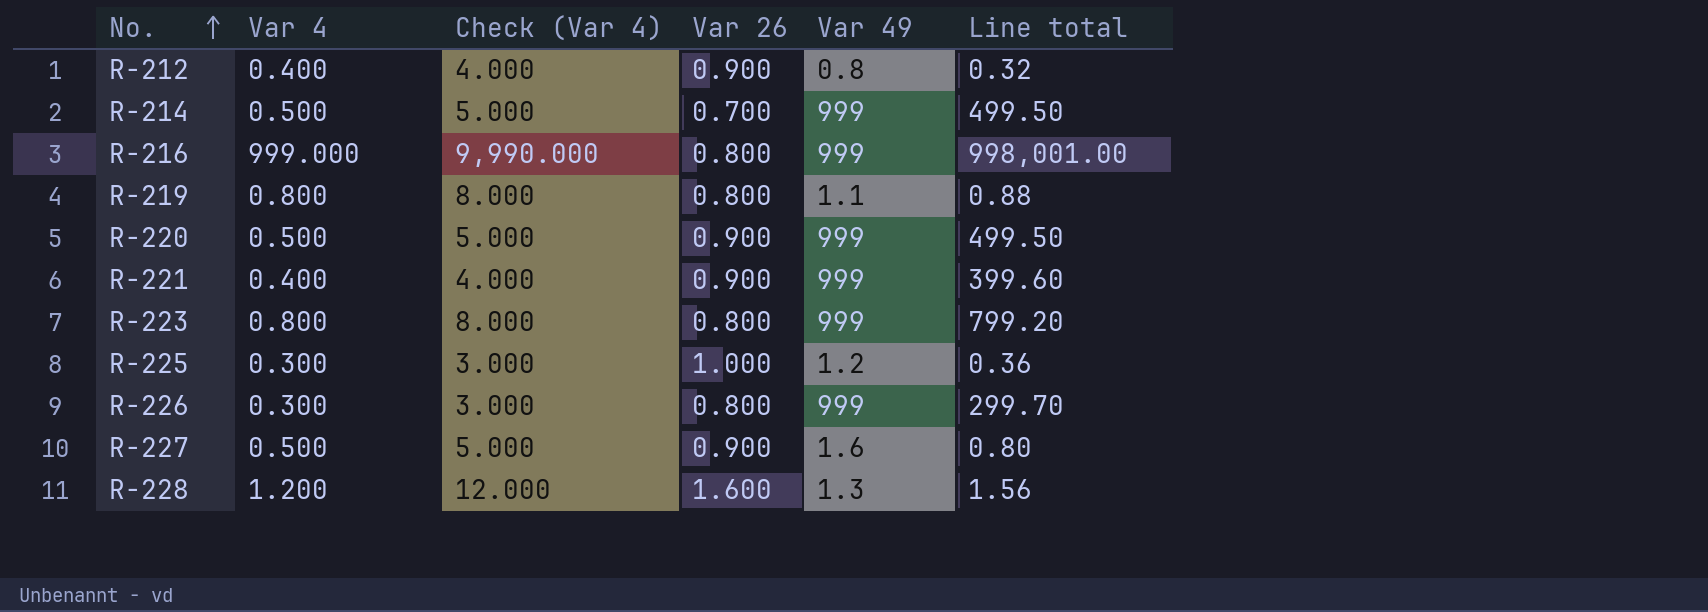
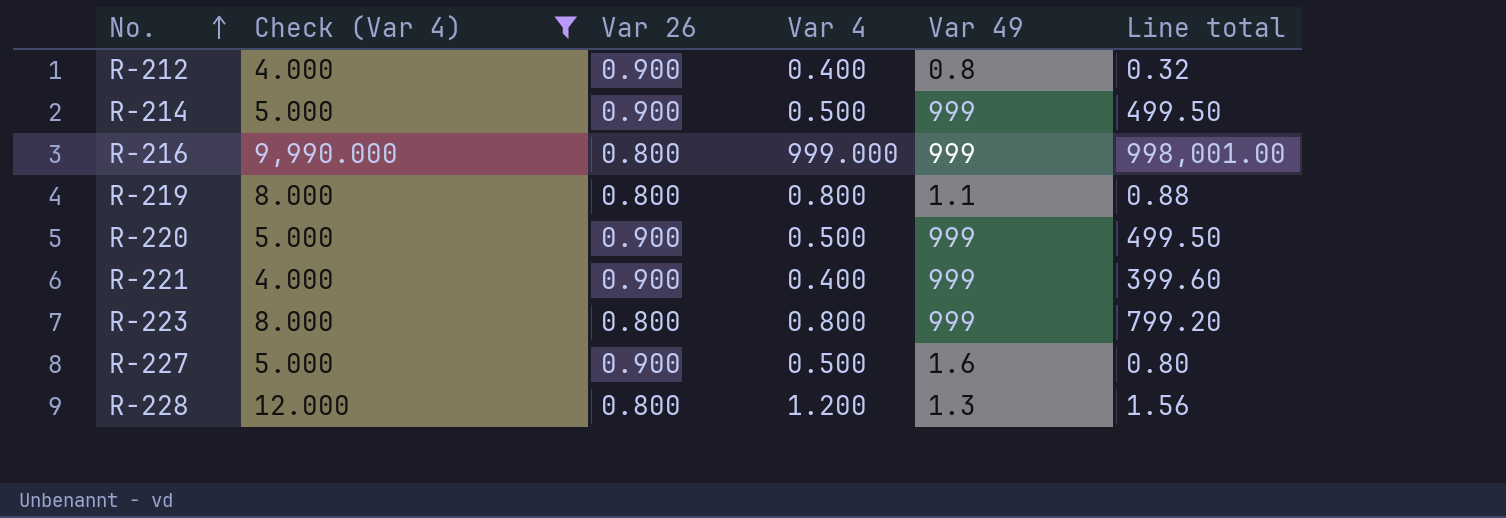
filter: none -> Check (Var 4) != 3.000
column Var 4 | position: 2 -> 4
R-214 | Var 26: 0.700 -> 0.900
R-228 | Var 26: 1.600 -> 0.800

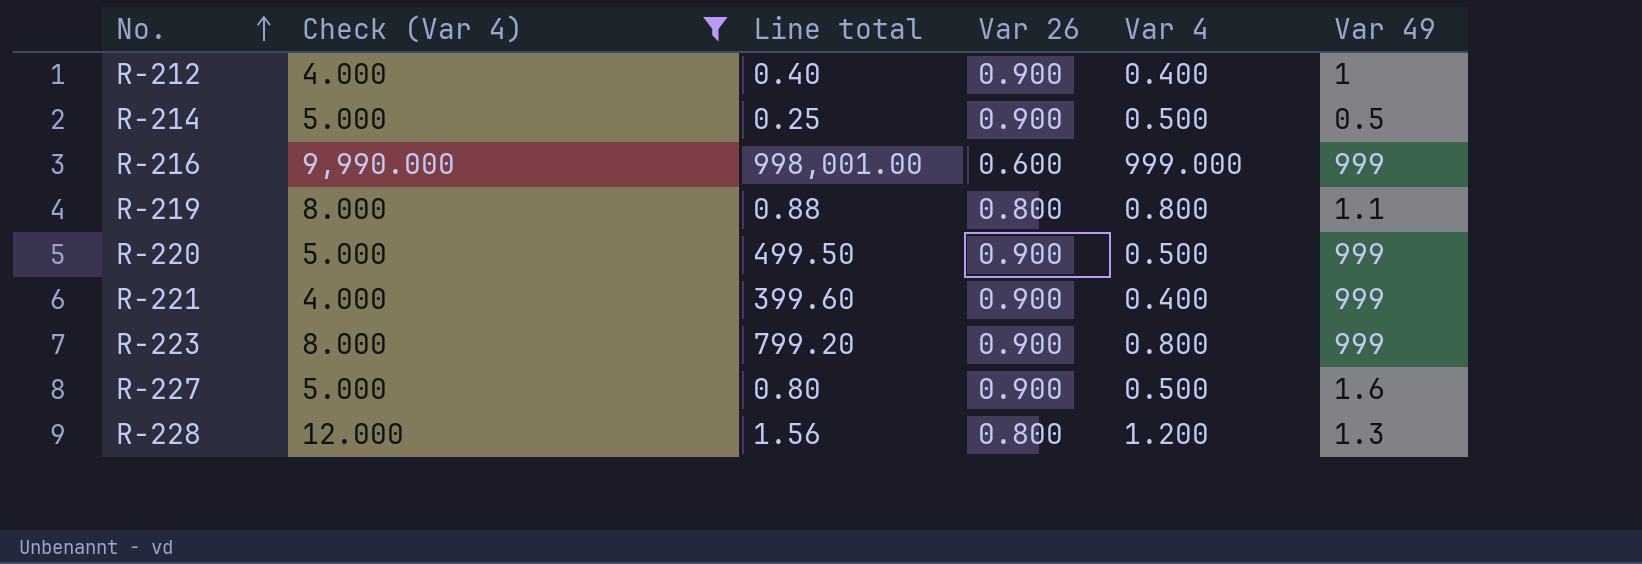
column Line total | position: 6 -> 3
R-212 | Line total: 0.32 -> 0.40
R-212 | Var 49: 0.8 -> 1
R-214 | Line total: 499.50 -> 0.25
R-214 | Var 49: 999 -> 0.5
R-216 | Var 26: 0.800 -> 0.600
R-223 | Var 26: 0.800 -> 0.900

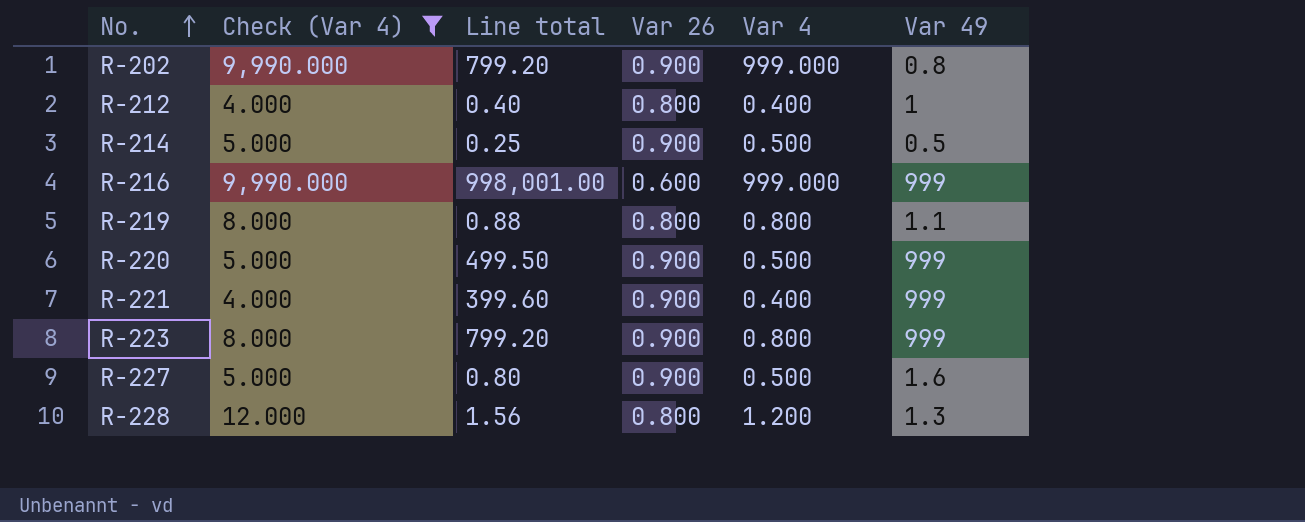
row R-202: none -> 9,990.000 | 799.20 | 0.900 | 999.000 | 0.8
R-212 | Var 26: 0.900 -> 0.800

